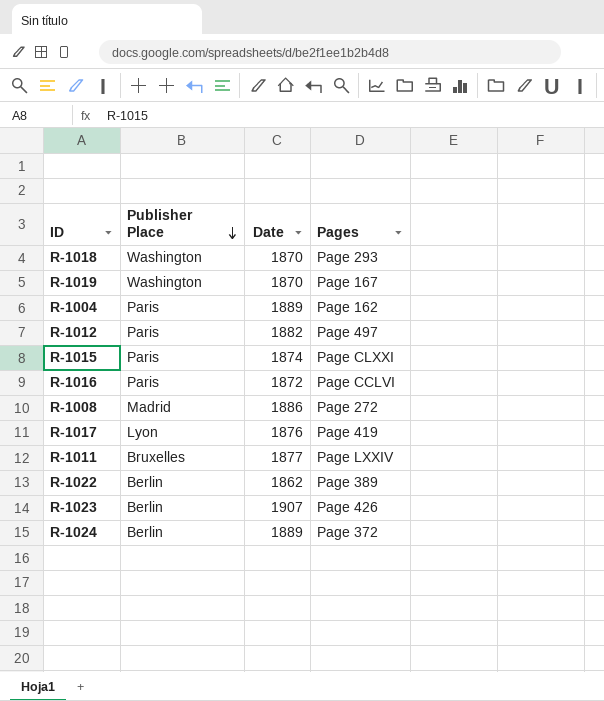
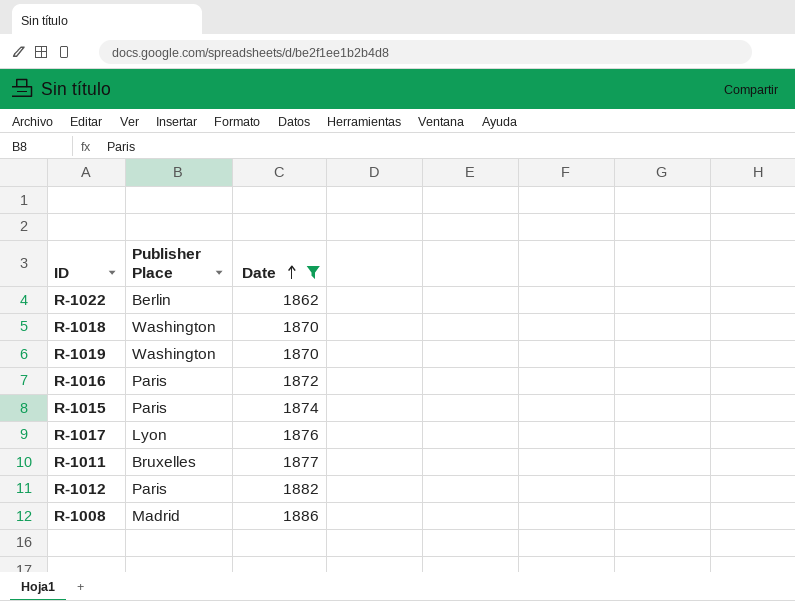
filter: none -> Date <= 1886
row order: Publisher Place descending -> Date ascending
column Pages | position: 4 -> none

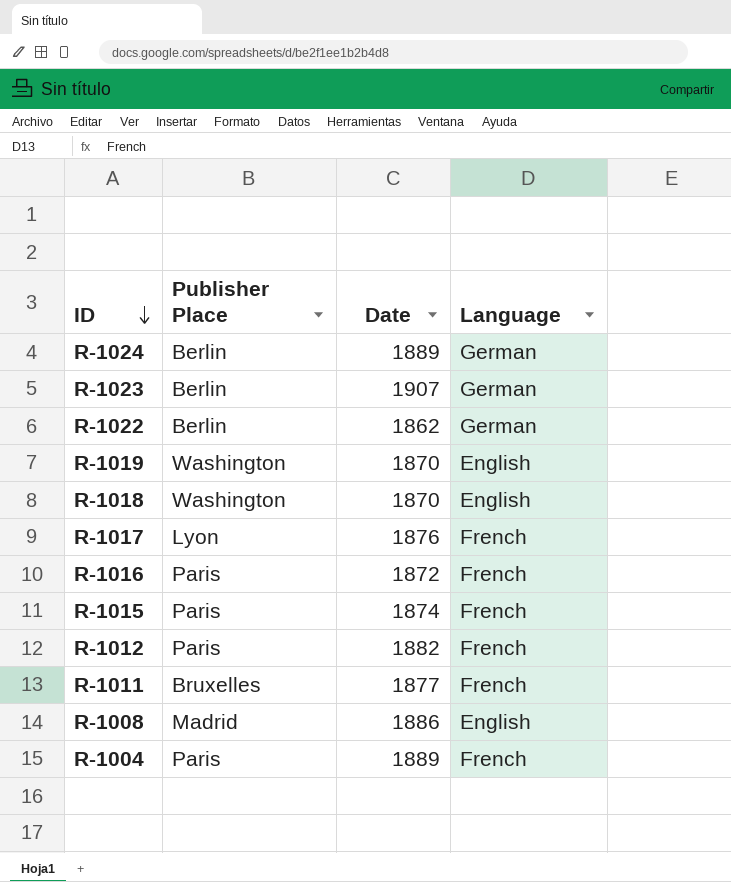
filter: Date <= 1886 -> none
row order: Date ascending -> ID descending
column Language | position: none -> 4

